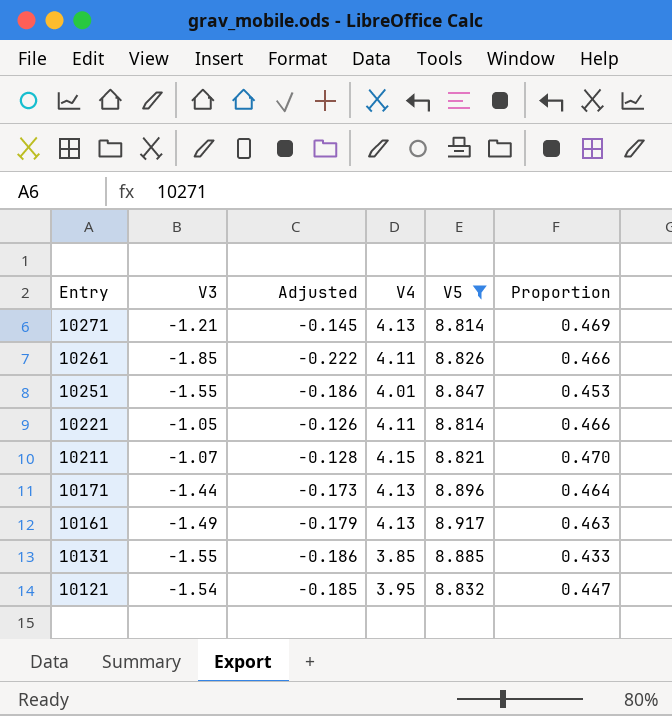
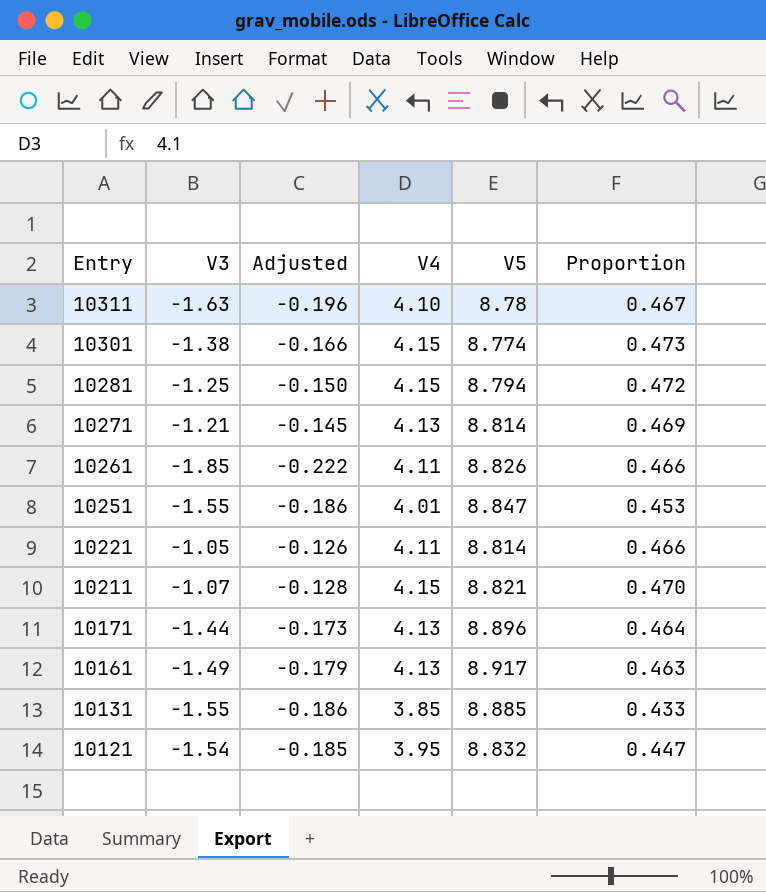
filter: V5 >= 8.814 -> none

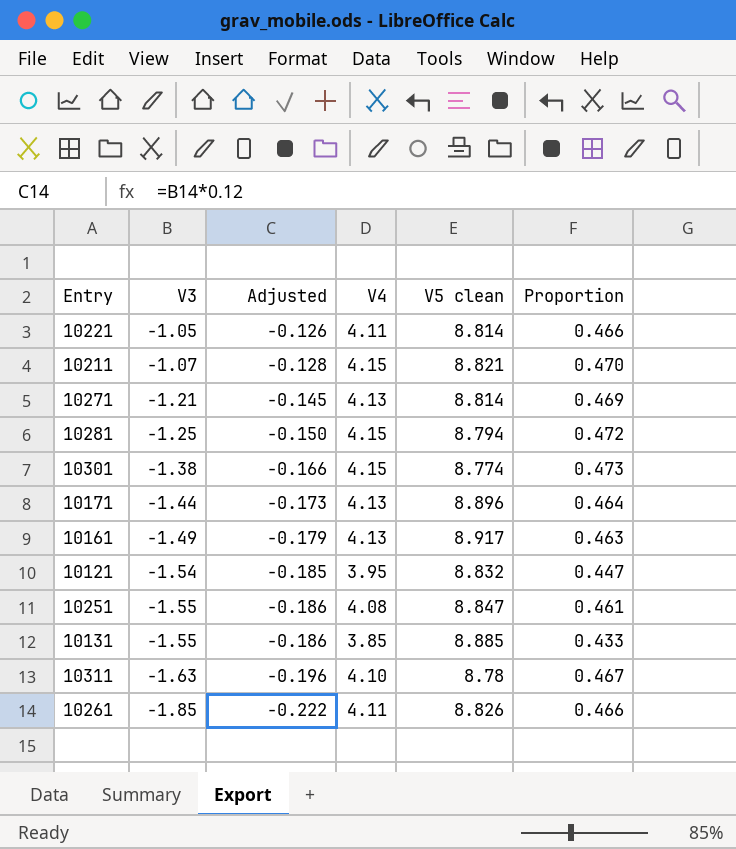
row order: Entry descending -> V3 descending
column name: V5 -> V5 clean
10251 | V4: 4.01 -> 4.08
10251 | Proportion: 0.453 -> 0.461

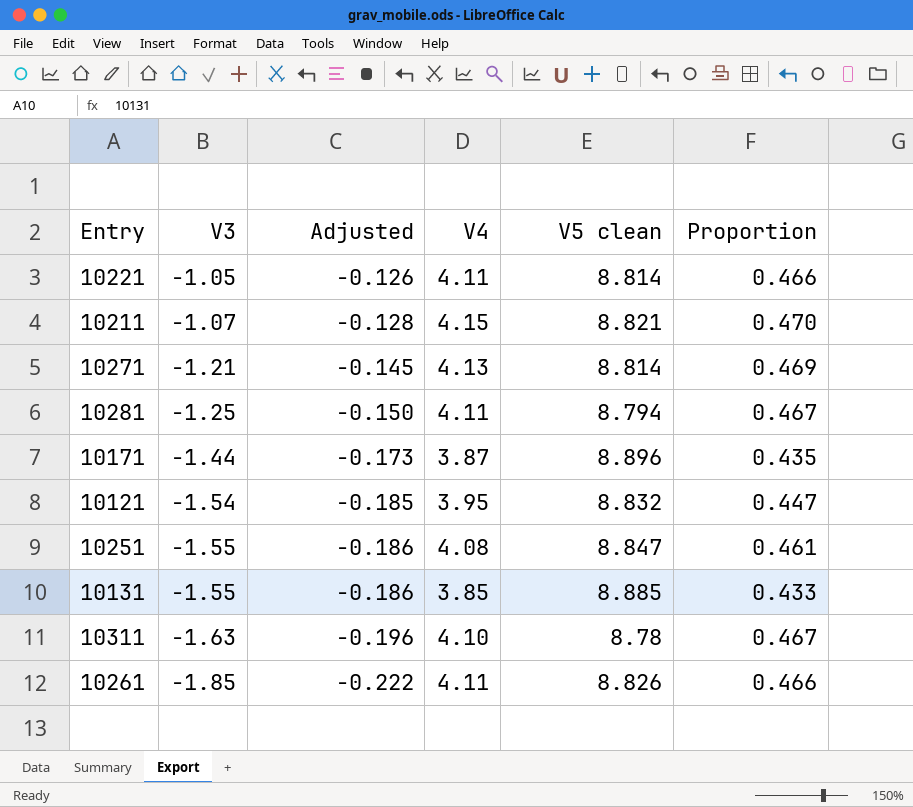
row 10301: -1.38 | -0.166 | 4.15 | 8.774 | 0.473 -> none
row 10161: -1.49 | -0.179 | 4.13 | 8.917 | 0.463 -> none
10281 | V4: 4.15 -> 4.11
10281 | Proportion: 0.472 -> 0.467
10171 | V4: 4.13 -> 3.87
10171 | Proportion: 0.464 -> 0.435

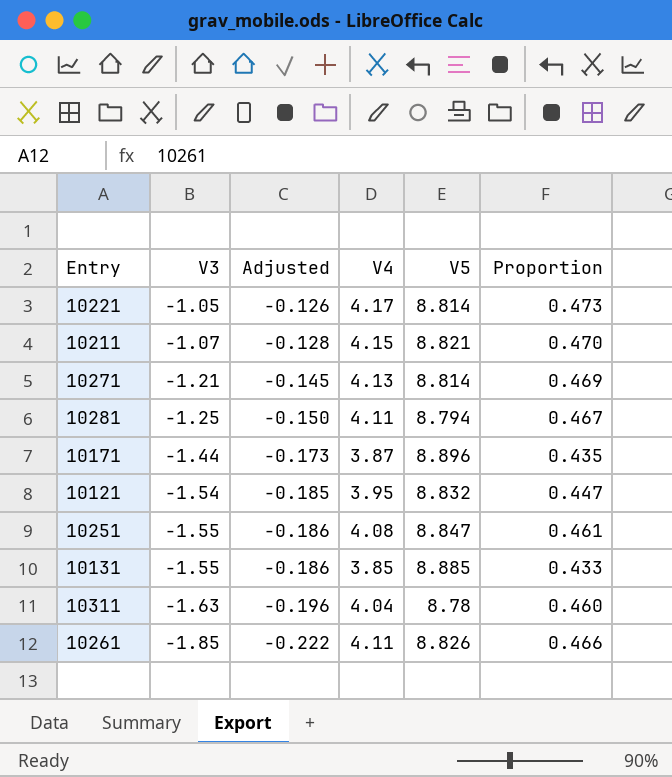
column name: V5 clean -> V5
10221 | V4: 4.11 -> 4.17
10221 | Proportion: 0.466 -> 0.473
10311 | V4: 4.10 -> 4.04
10311 | Proportion: 0.467 -> 0.460

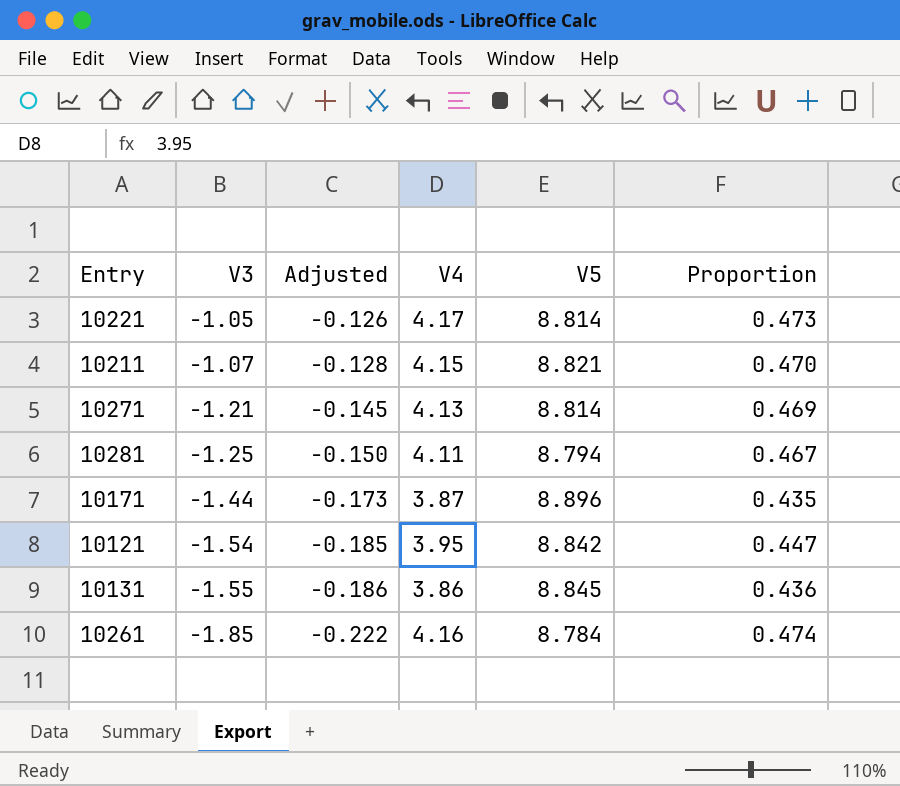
row 10251: -1.55 | -0.186 | 4.08 | 8.847 | 0.461 -> none
row 10311: -1.63 | -0.196 | 4.04 | 8.78 | 0.460 -> none
10121 | V5: 8.832 -> 8.842
10131 | V4: 3.85 -> 3.86
10131 | V5: 8.885 -> 8.845
10131 | Proportion: 0.433 -> 0.436
10261 | V4: 4.11 -> 4.16
10261 | V5: 8.826 -> 8.784
10261 | Proportion: 0.466 -> 0.474

